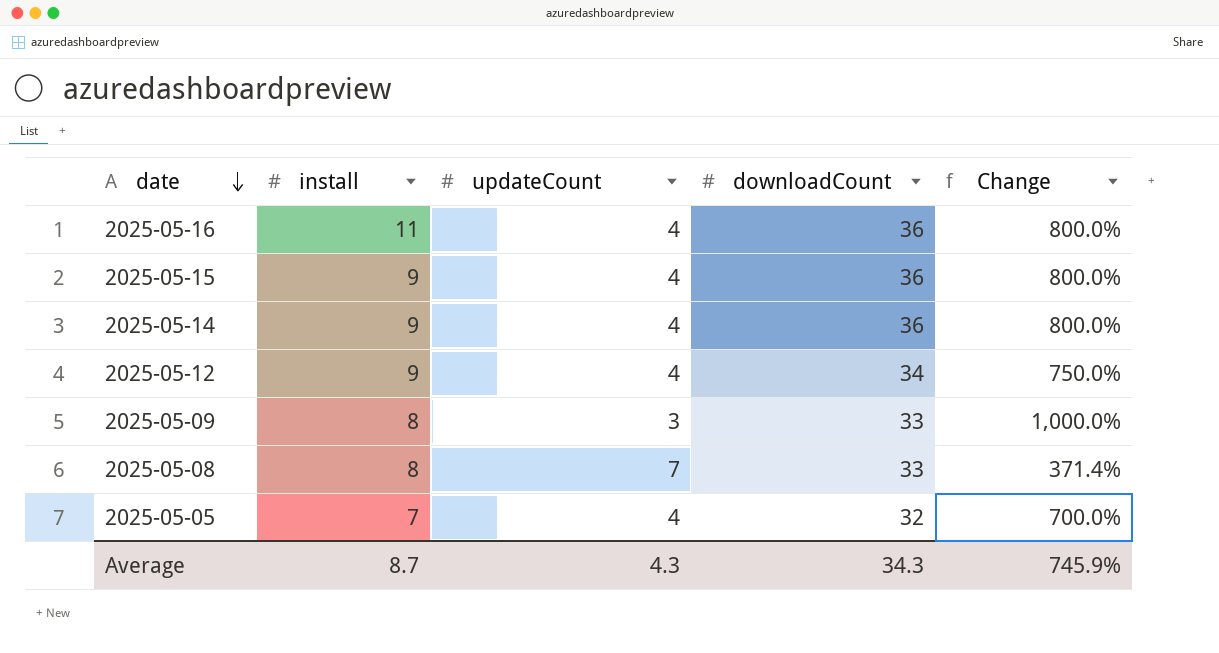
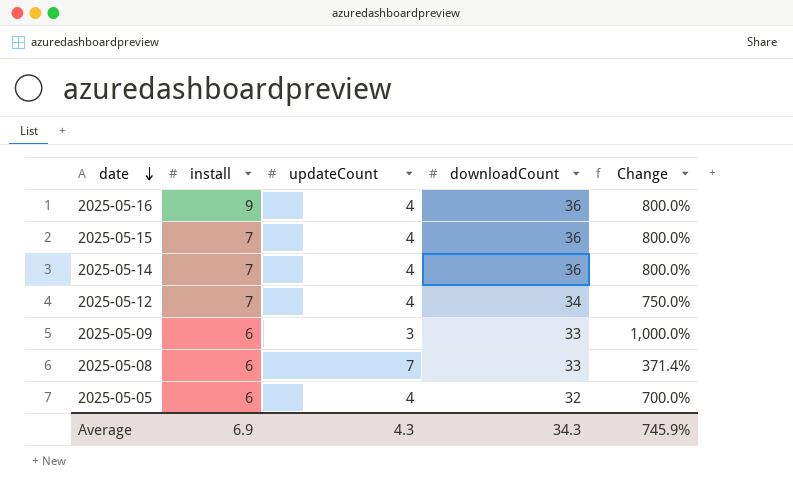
2025-05-16 | install: 11 -> 9
2025-05-15 | install: 9 -> 7
2025-05-14 | install: 9 -> 7
2025-05-12 | install: 9 -> 7
2025-05-09 | install: 8 -> 6
2025-05-08 | install: 8 -> 6
2025-05-05 | install: 7 -> 6
Average | install: 8.7 -> 6.9

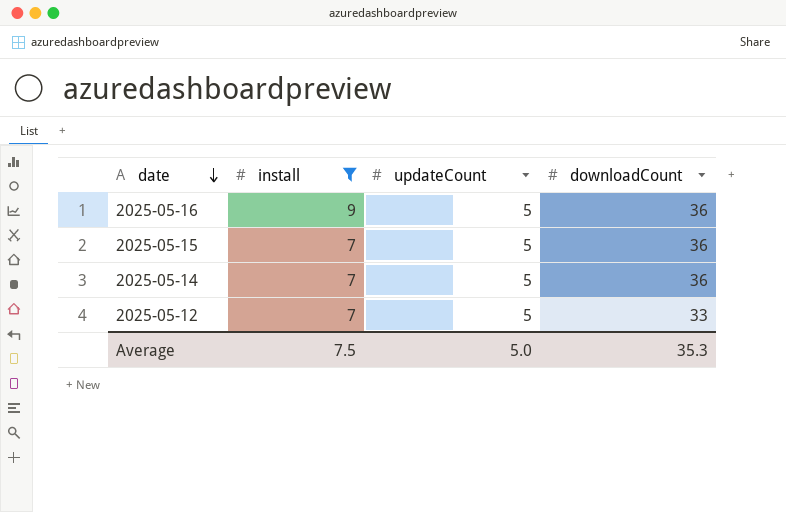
filter: none -> install != 6
column Change | formula: ([downloadCount] - [updateCount]) / [updateCount] -> none
2025-05-16 | updateCount: 4 -> 5
2025-05-15 | updateCount: 4 -> 5
2025-05-14 | updateCount: 4 -> 5
2025-05-12 | updateCount: 4 -> 5
2025-05-12 | downloadCount: 34 -> 33
Average | install: 6.9 -> 7.5
Average | updateCount: 4.3 -> 5.0
Average | downloadCount: 34.3 -> 35.3

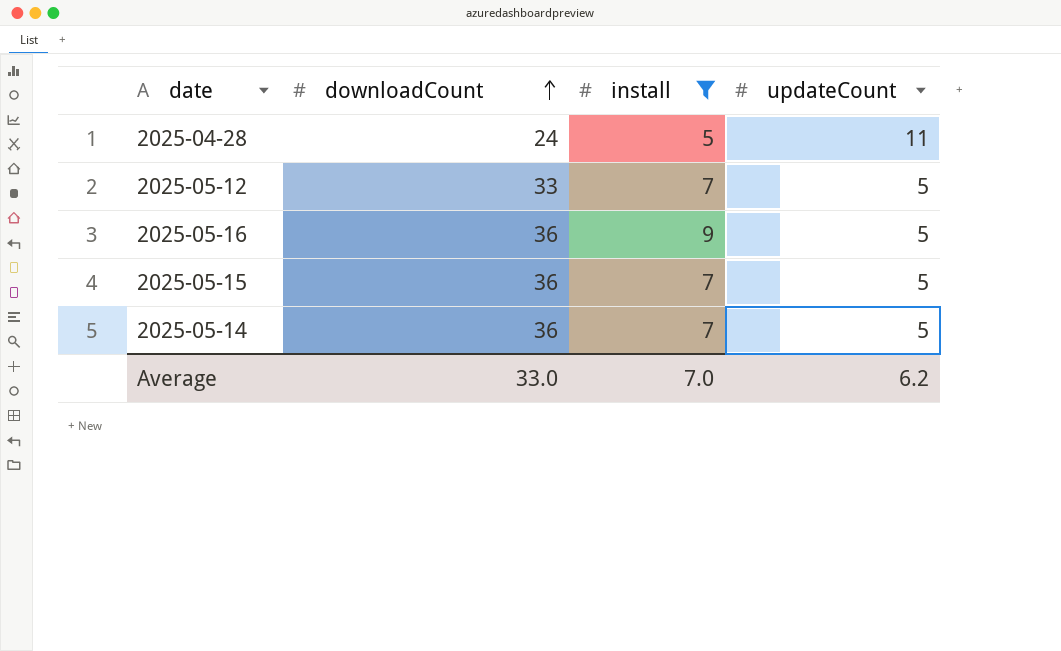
row order: date descending -> downloadCount ascending
column downloadCount | position: 4 -> 2
row 2025-04-28: none -> 24 | 5 | 11
Average | downloadCount: 35.3 -> 33.0
Average | install: 7.5 -> 7.0
Average | updateCount: 5.0 -> 6.2

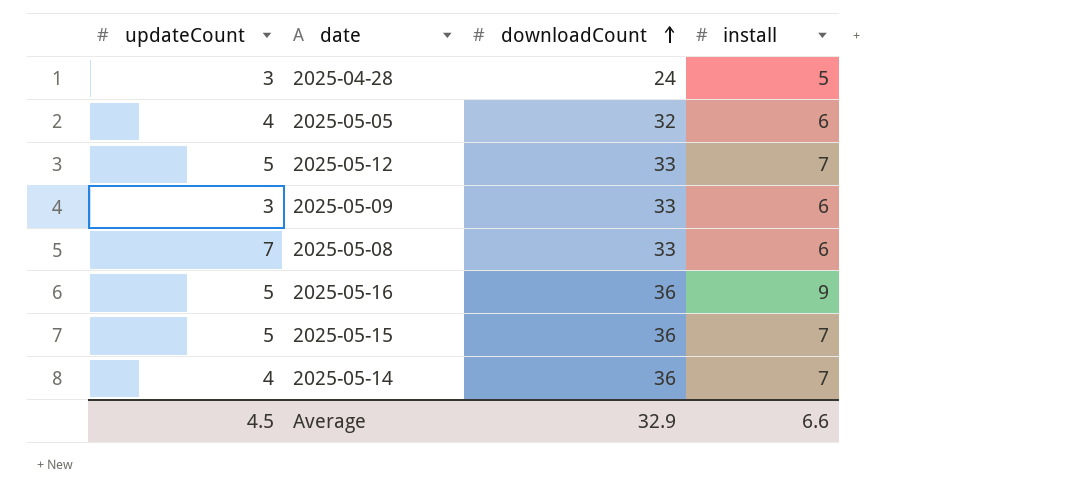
filter: install != 6 -> none
column updateCount | position: 4 -> 1
2025-04-28 | updateCount: 11 -> 3
2025-05-14 | updateCount: 5 -> 4
Average | updateCount: 6.2 -> 4.5
Average | downloadCount: 33.0 -> 32.9
Average | install: 7.0 -> 6.6

